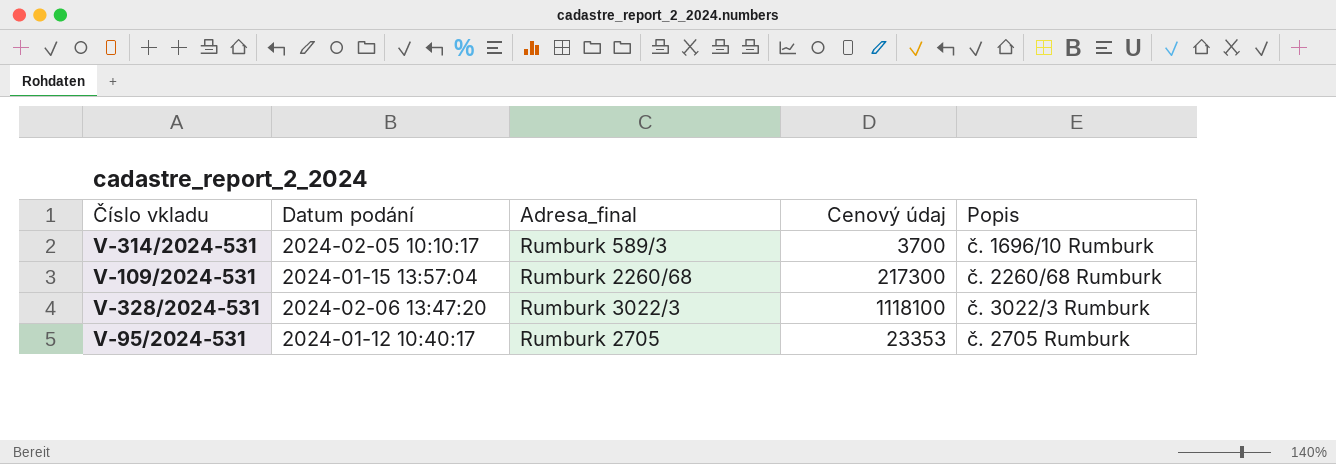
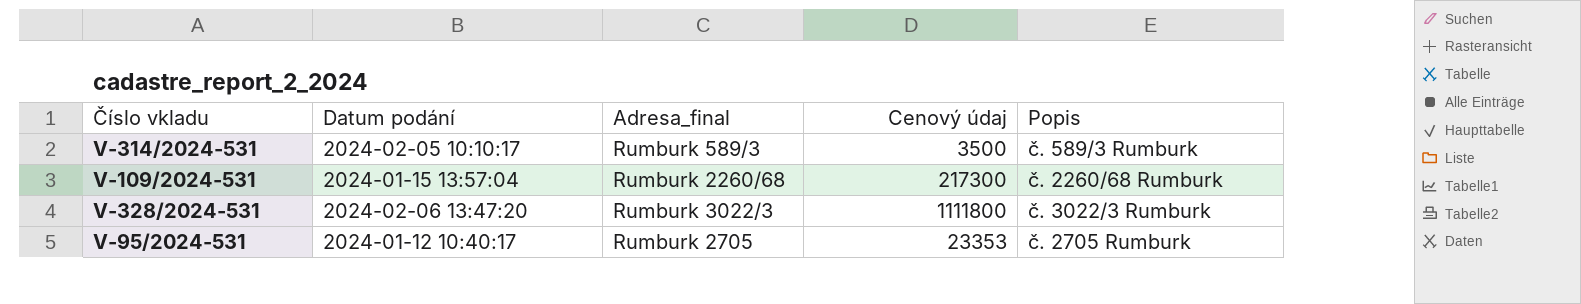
V-314/2024-531 | Cenový údaj: 3700 -> 3500
V-314/2024-531 | Popis: č. 1696/10 Rumburk -> č. 589/3 Rumburk
V-328/2024-531 | Cenový údaj: 1118100 -> 1111800

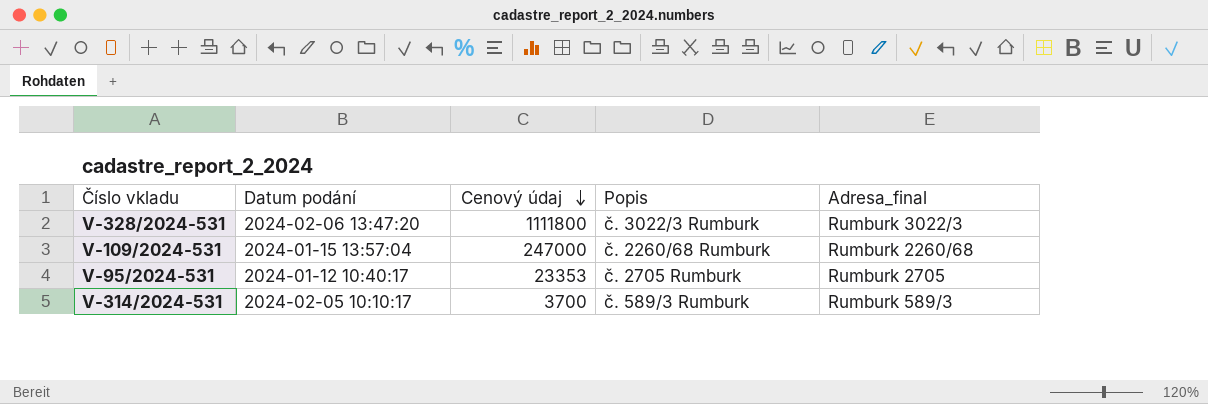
row order: none -> Cenový údaj descending
column Adresa_final | position: 3 -> 5
V-109/2024-531 | Cenový údaj: 217300 -> 247000
V-314/2024-531 | Cenový údaj: 3500 -> 3700

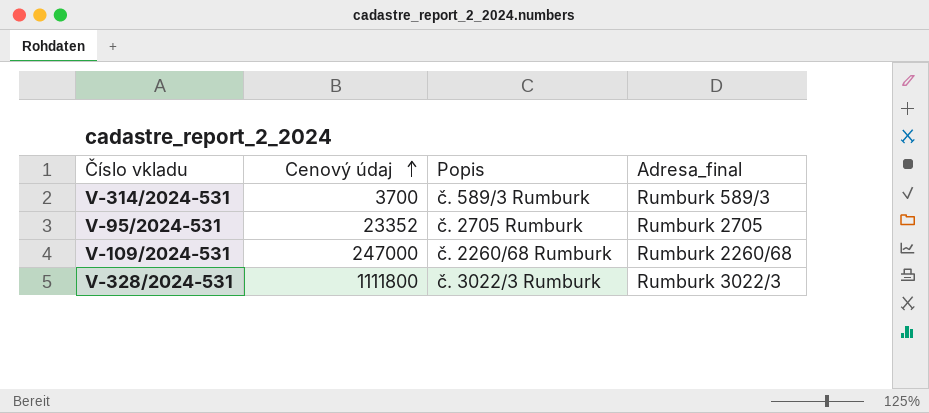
row order: Cenový údaj descending -> Cenový údaj ascending
column Datum podání | position: 2 -> none
V-95/2024-531 | Cenový údaj: 23353 -> 23352

